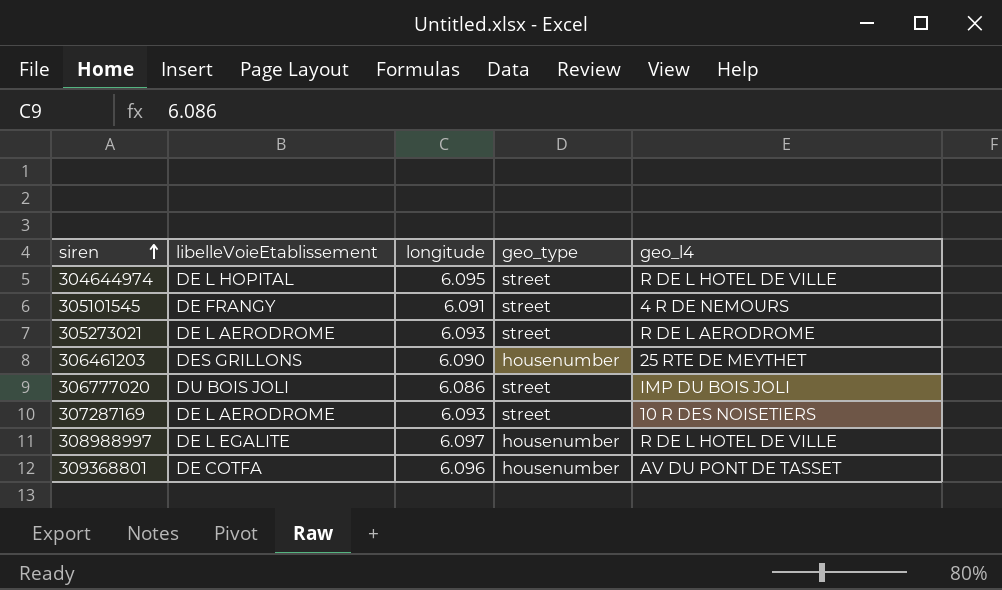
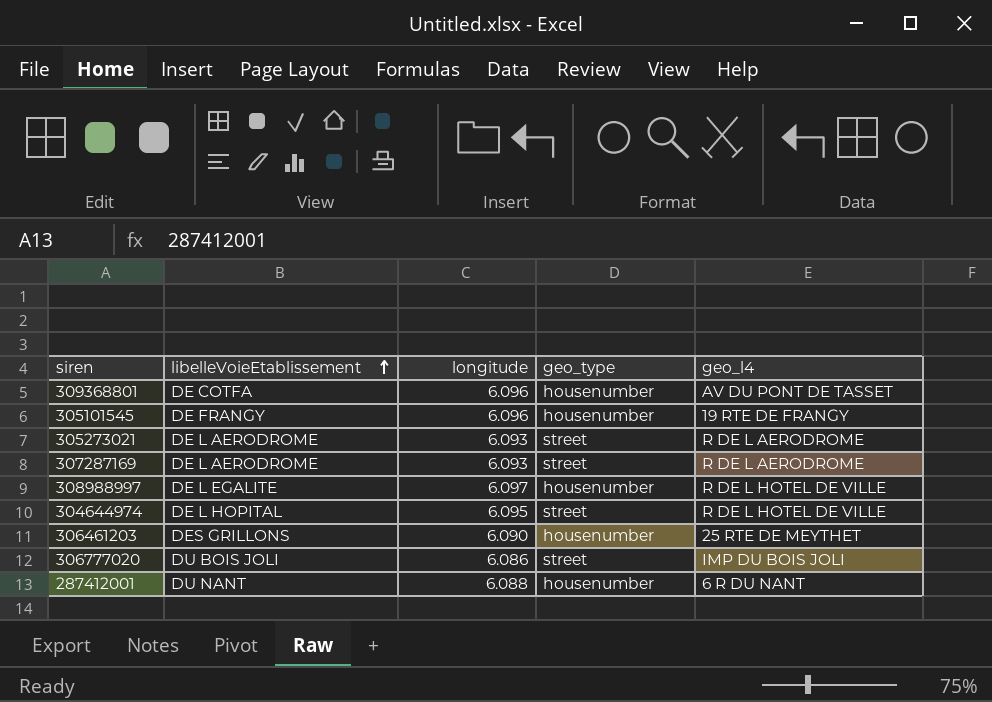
row order: siren ascending -> libelleVoieEtablissement ascending
305101545 | longitude: 6.091 -> 6.096
305101545 | geo_type: street -> housenumber
305101545 | geo_l4: 4 R DE NEMOURS -> 19 RTE DE FRANGY
307287169 | geo_l4: 10 R DES NOISETIERS -> R DE L AERODROME
row 287412001: none -> DU NANT | 6.088 | housenumber | 6 R DU NANT

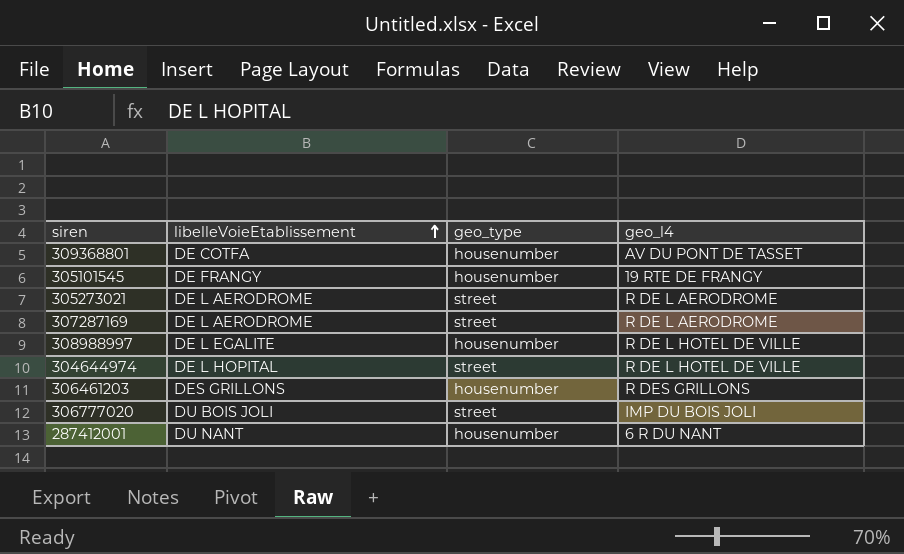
column longitude | position: 3 -> none
306461203 | geo_l4: 25 RTE DE MEYTHET -> R DES GRILLONS

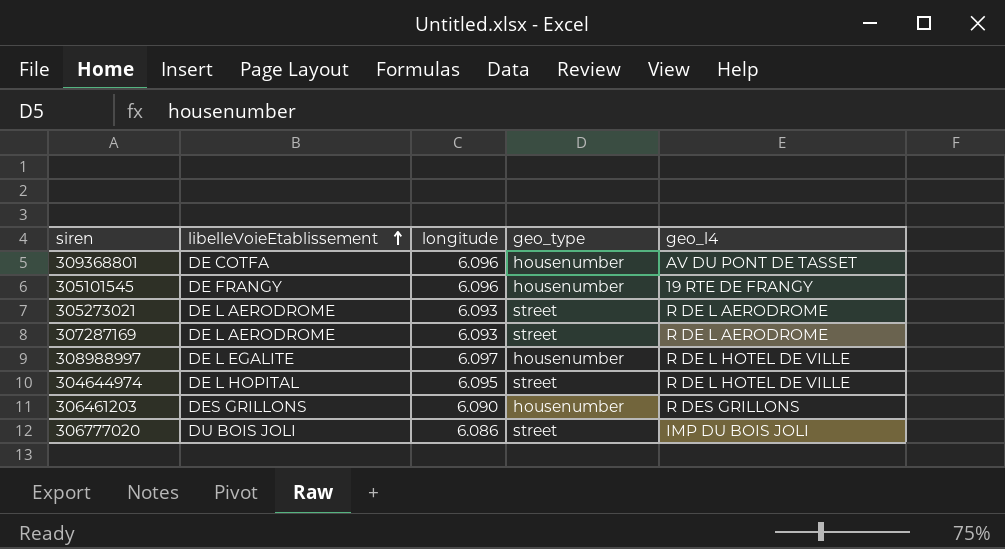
column longitude | position: none -> 3
row 287412001: DU NANT | housenumber | 6 R DU NANT -> none

